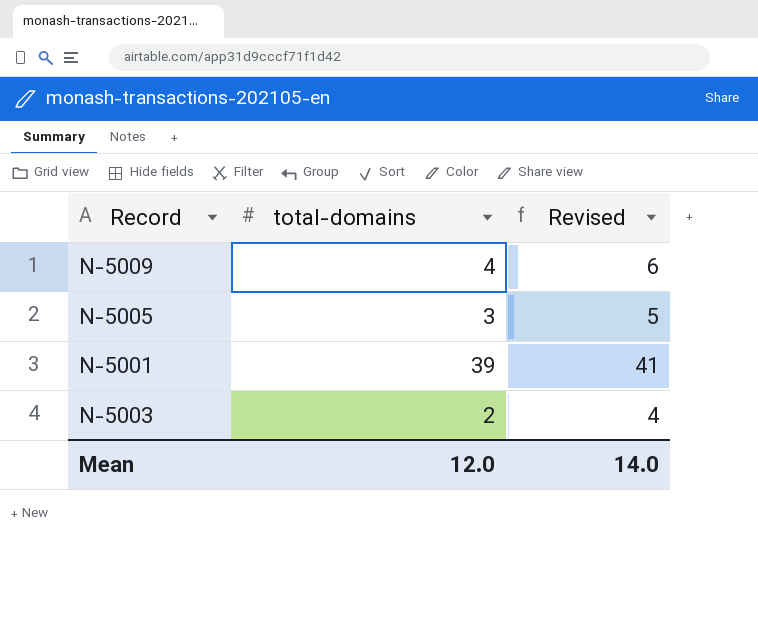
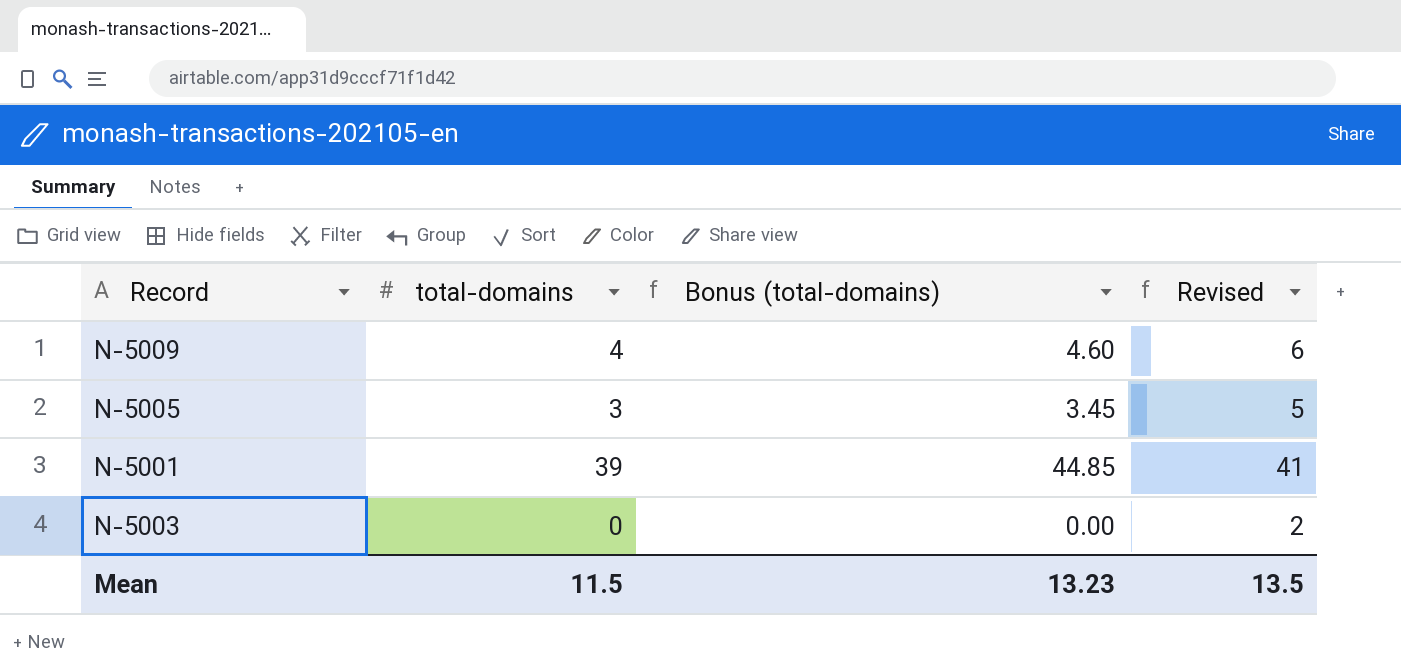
column Bonus (total-domains) | formula: none -> [total-domains] * 1.15
N-5003 | total-domains: 2 -> 0
N-5003 | Revised: 4 -> 2
Mean | total-domains: 12.0 -> 11.5
Mean | Revised: 14.0 -> 13.5

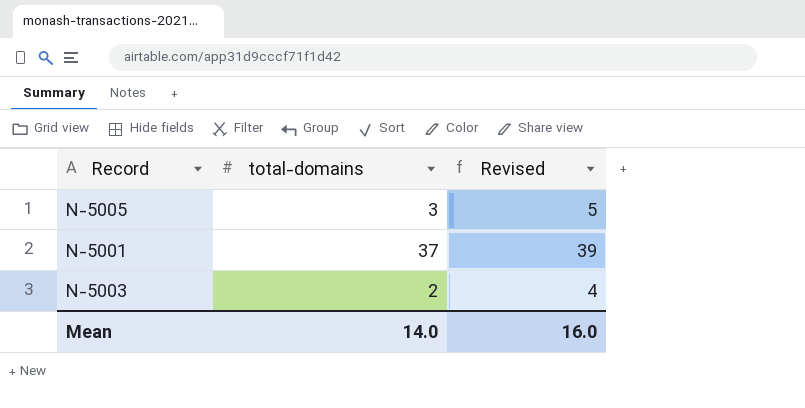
column Bonus (total-domains) | formula: [total-domains] * 1.15 -> none
row N-5009: 4 | 4.60 | 6 -> none
N-5001 | total-domains: 39 -> 37
N-5001 | Revised: 41 -> 39
N-5003 | total-domains: 0 -> 2
N-5003 | Revised: 2 -> 4
Mean | total-domains: 11.5 -> 14.0
Mean | Revised: 13.5 -> 16.0

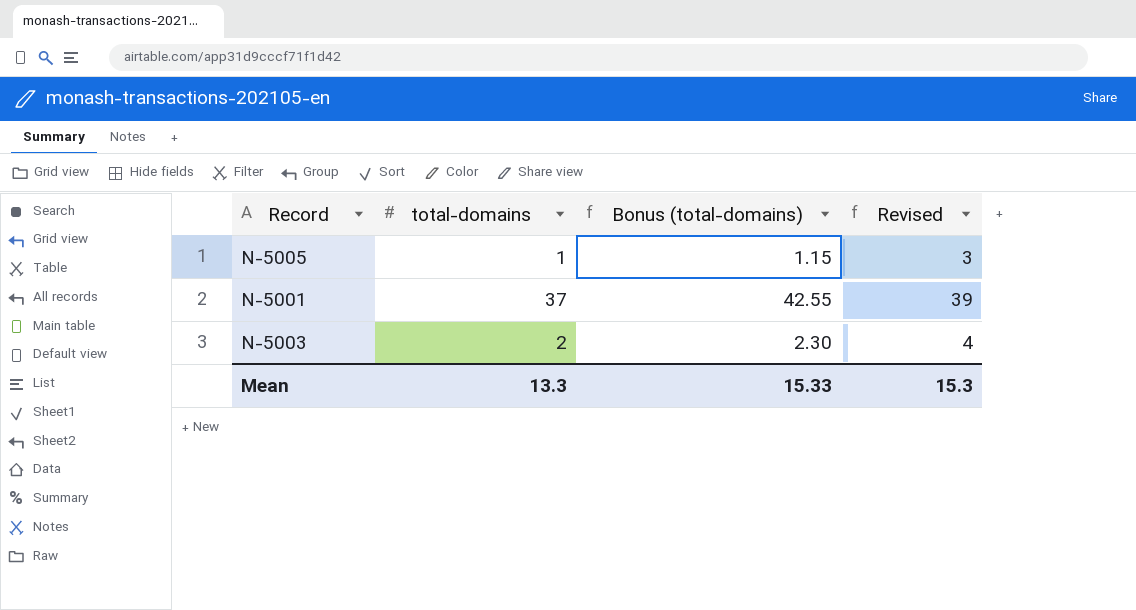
column Bonus (total-domains) | formula: none -> [total-domains] * 1.15
N-5005 | total-domains: 3 -> 1
N-5005 | Revised: 5 -> 3
Mean | total-domains: 14.0 -> 13.3
Mean | Revised: 16.0 -> 15.3

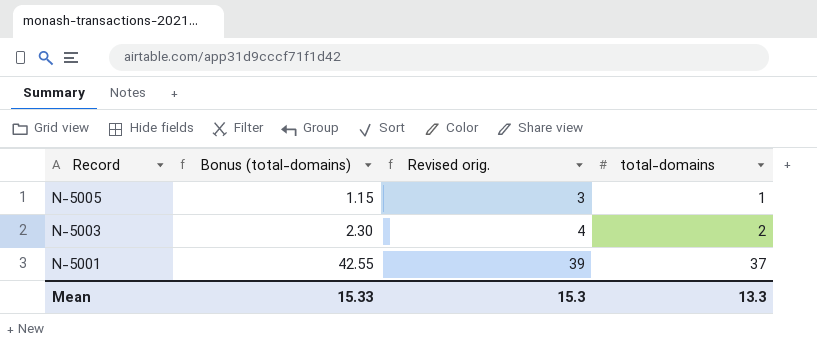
row order: none -> Record descending
column name: Revised -> Revised orig.
column total-domains | position: 2 -> 4

